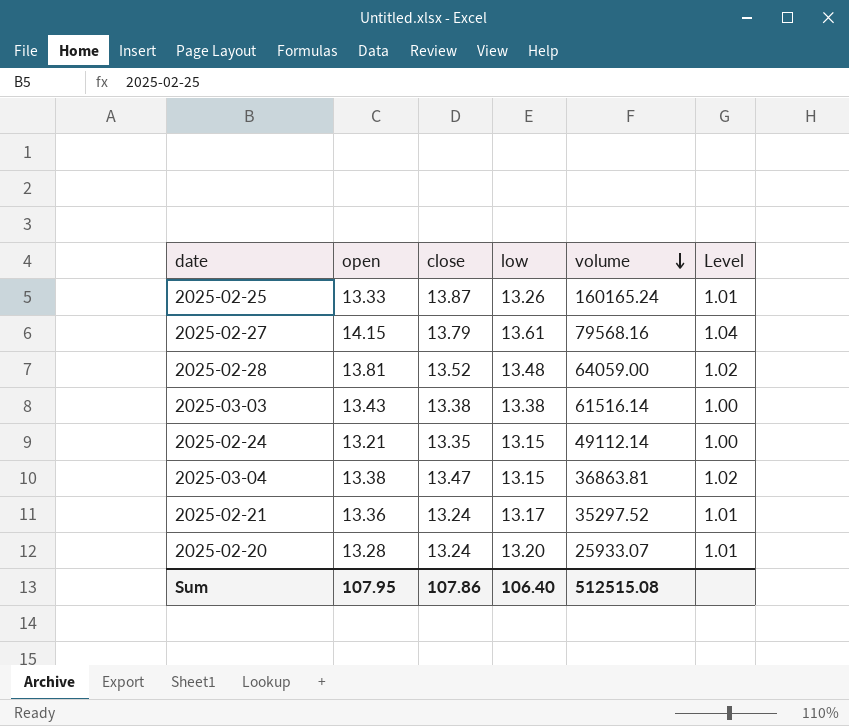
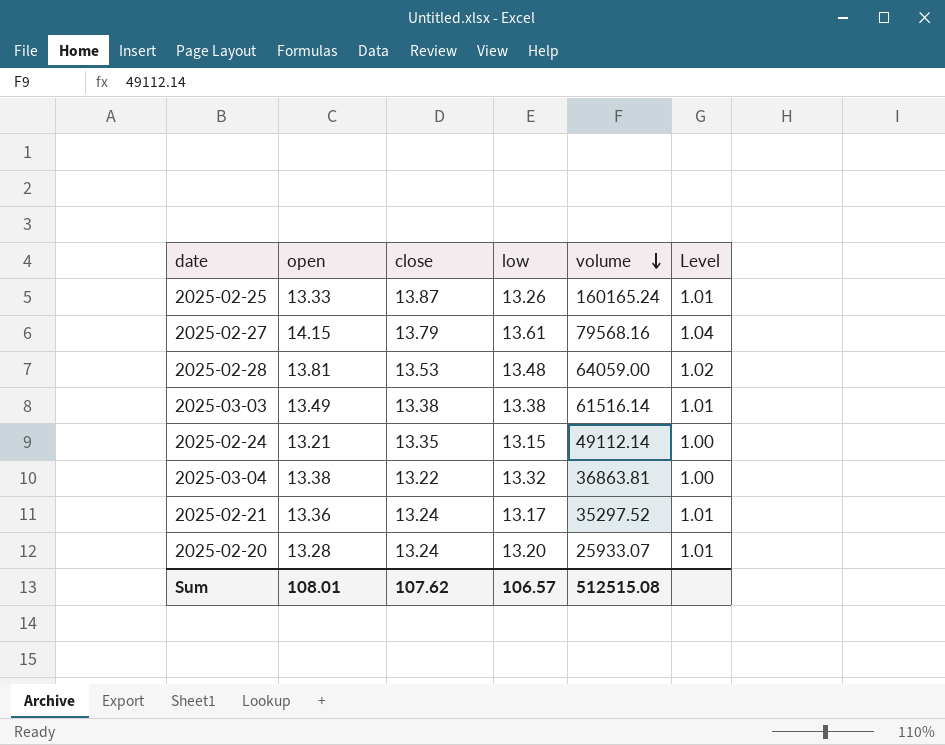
2025-02-28 | close: 13.52 -> 13.53
2025-03-03 | open: 13.43 -> 13.49
2025-03-03 | Level: 1.00 -> 1.01
2025-03-04 | close: 13.47 -> 13.22
2025-03-04 | low: 13.15 -> 13.32
2025-03-04 | Level: 1.02 -> 1.00
Sum | open: 107.95 -> 108.01
Sum | close: 107.86 -> 107.62
Sum | low: 106.40 -> 106.57

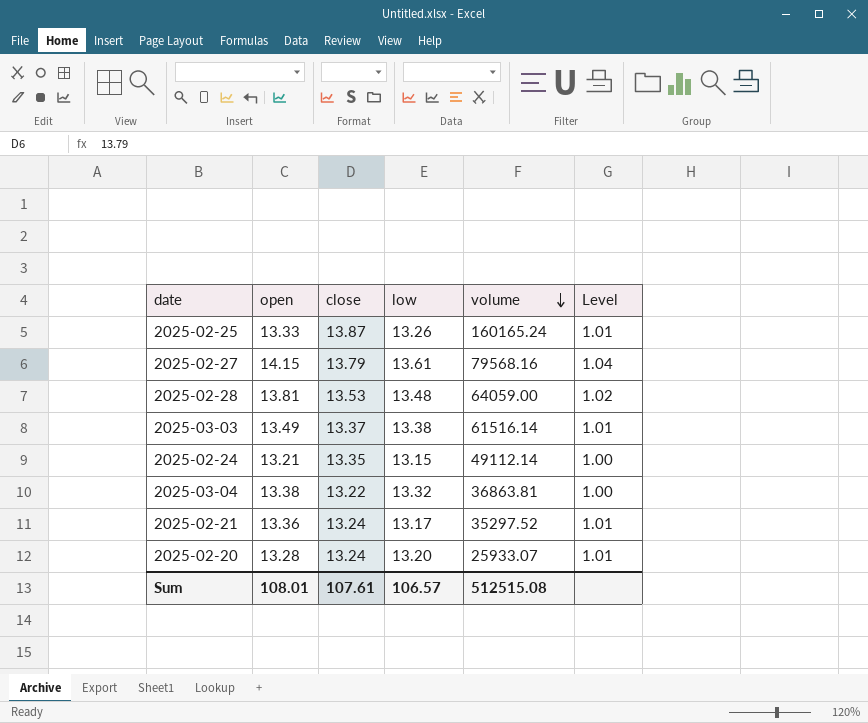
2025-03-03 | close: 13.38 -> 13.37
Sum | close: 107.62 -> 107.61

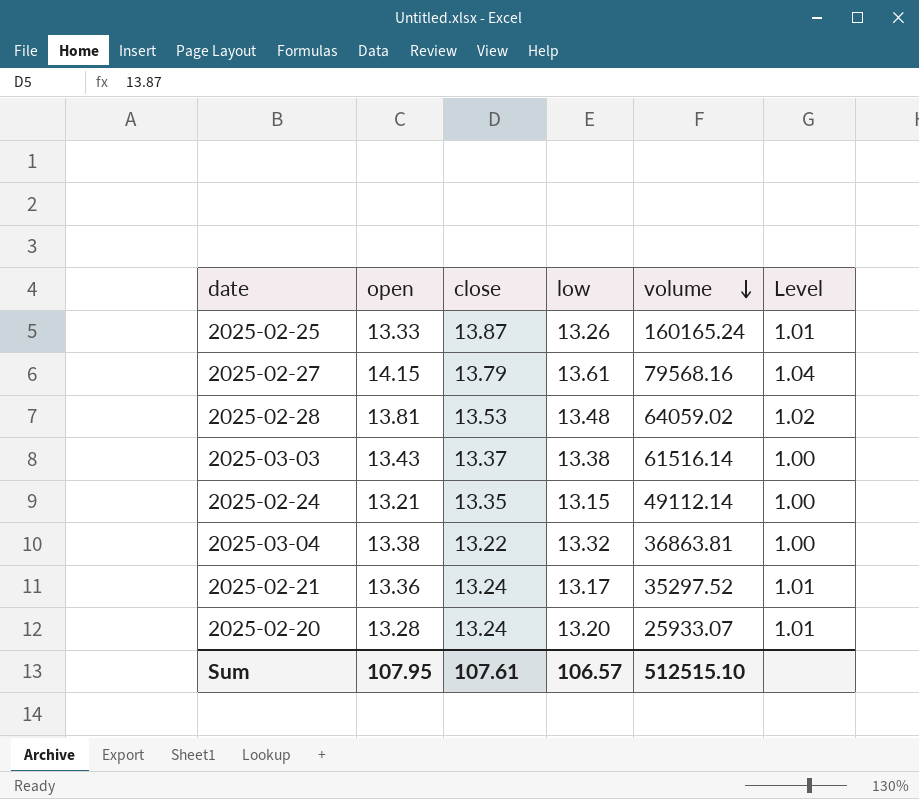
2025-02-28 | volume: 64059.00 -> 64059.02
2025-03-03 | open: 13.49 -> 13.43
2025-03-03 | Level: 1.01 -> 1.00
Sum | open: 108.01 -> 107.95
Sum | volume: 512515.08 -> 512515.10

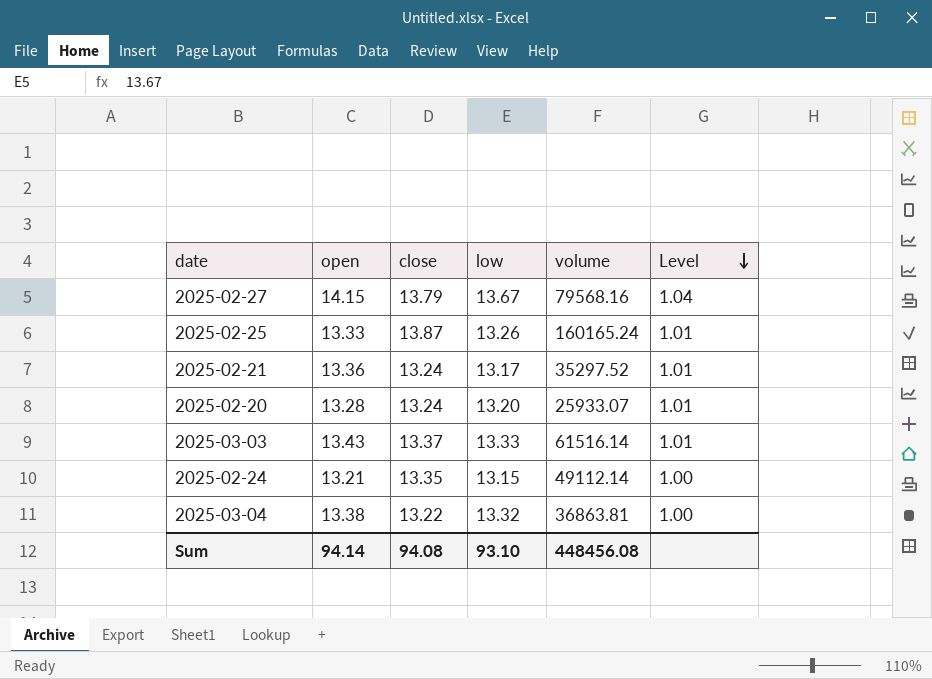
row order: volume descending -> Level descending
row 2025-02-28: 13.81 | 13.53 | 13.48 | 64059.02 | 1.02 -> none
2025-02-27 | low: 13.61 -> 13.67
2025-03-03 | low: 13.38 -> 13.33
2025-03-03 | Level: 1.00 -> 1.01
Sum | open: 107.95 -> 94.14
Sum | close: 107.61 -> 94.08
Sum | low: 106.57 -> 93.10
Sum | volume: 512515.10 -> 448456.08

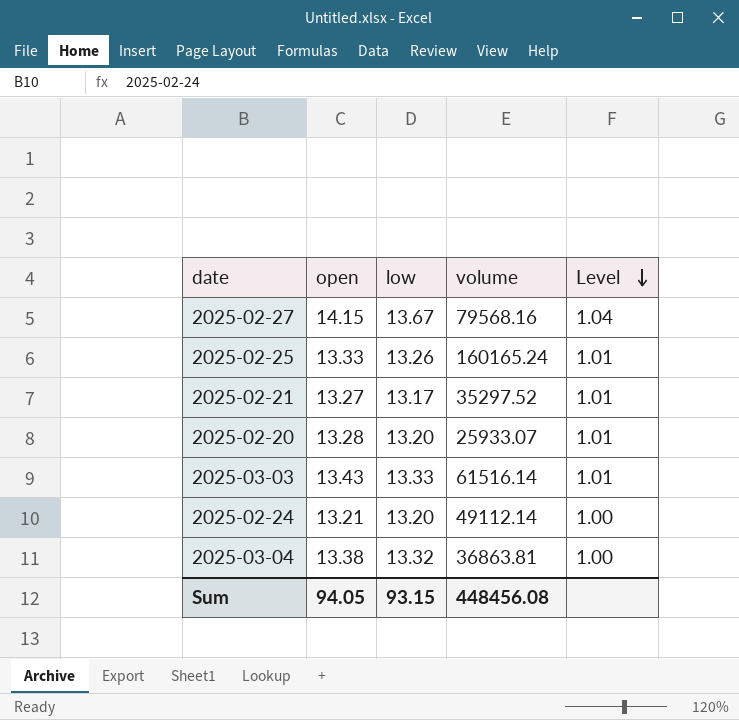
column close | position: 3 -> none
2025-02-21 | open: 13.36 -> 13.27
2025-02-24 | low: 13.15 -> 13.20
Sum | open: 94.14 -> 94.05
Sum | low: 93.10 -> 93.15

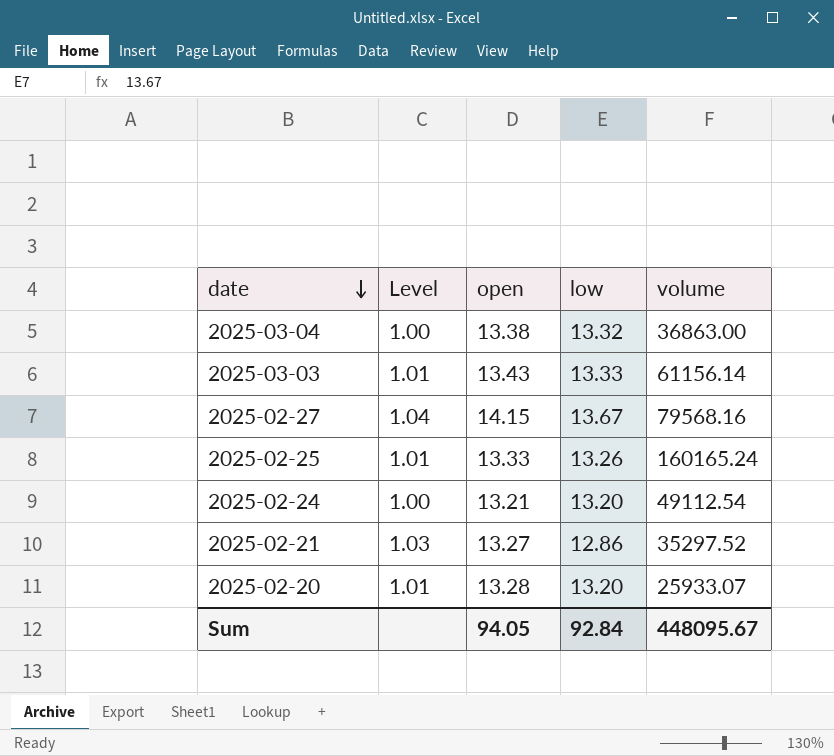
row order: Level descending -> date descending
column Level | position: 5 -> 2
2025-03-04 | volume: 36863.81 -> 36863.00
2025-03-03 | volume: 61516.14 -> 61156.14
2025-02-24 | volume: 49112.14 -> 49112.54
2025-02-21 | Level: 1.01 -> 1.03
2025-02-21 | low: 13.17 -> 12.86
Sum | low: 93.15 -> 92.84
Sum | volume: 448456.08 -> 448095.67

